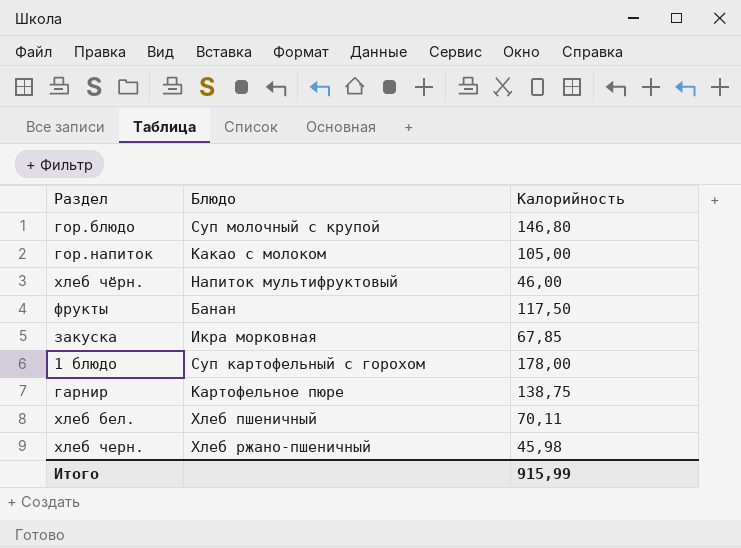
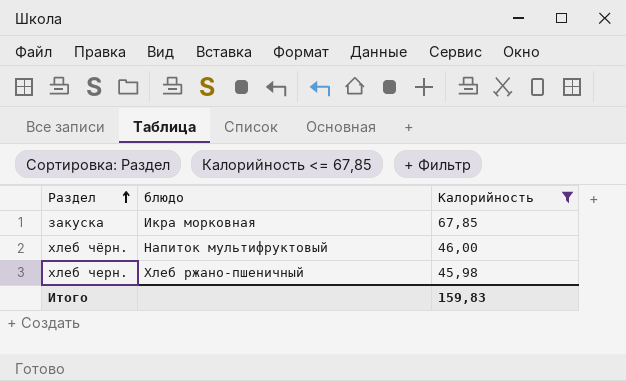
filter: none -> Калорийность <= 67,85
row order: none -> Раздел ascending
column name: Блюдо -> блюдо
Итого | Калорийность: 915,99 -> 159,83

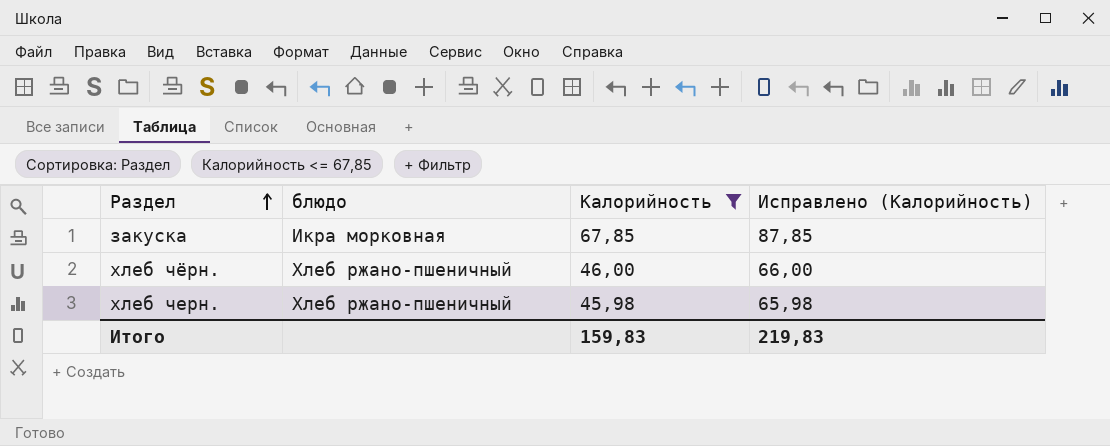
column Исправлено (Калорийность) | formula: none -> [Калорийность] + 20
хлеб чёрн. | блюдо: Напиток мультифруктовый -> Хлеб ржано-пшеничный

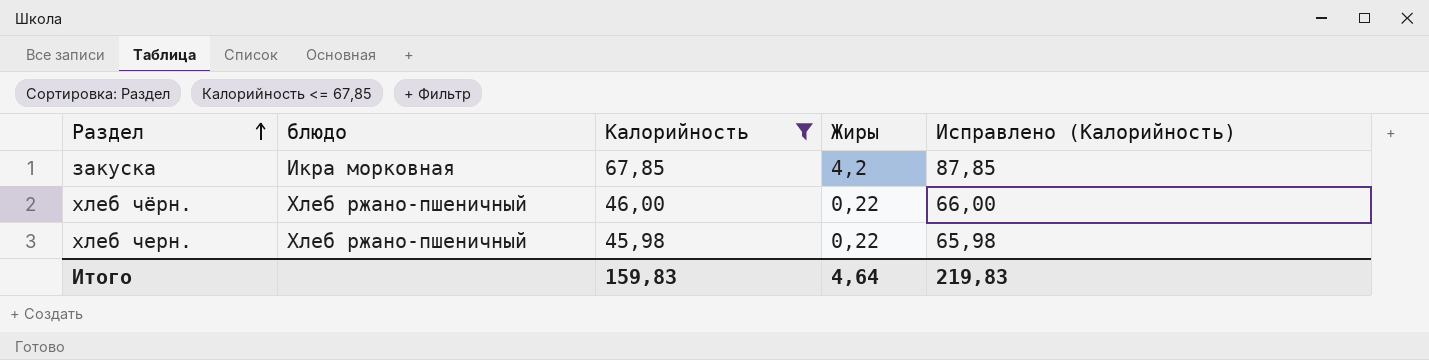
column Жиры | position: none -> 4

